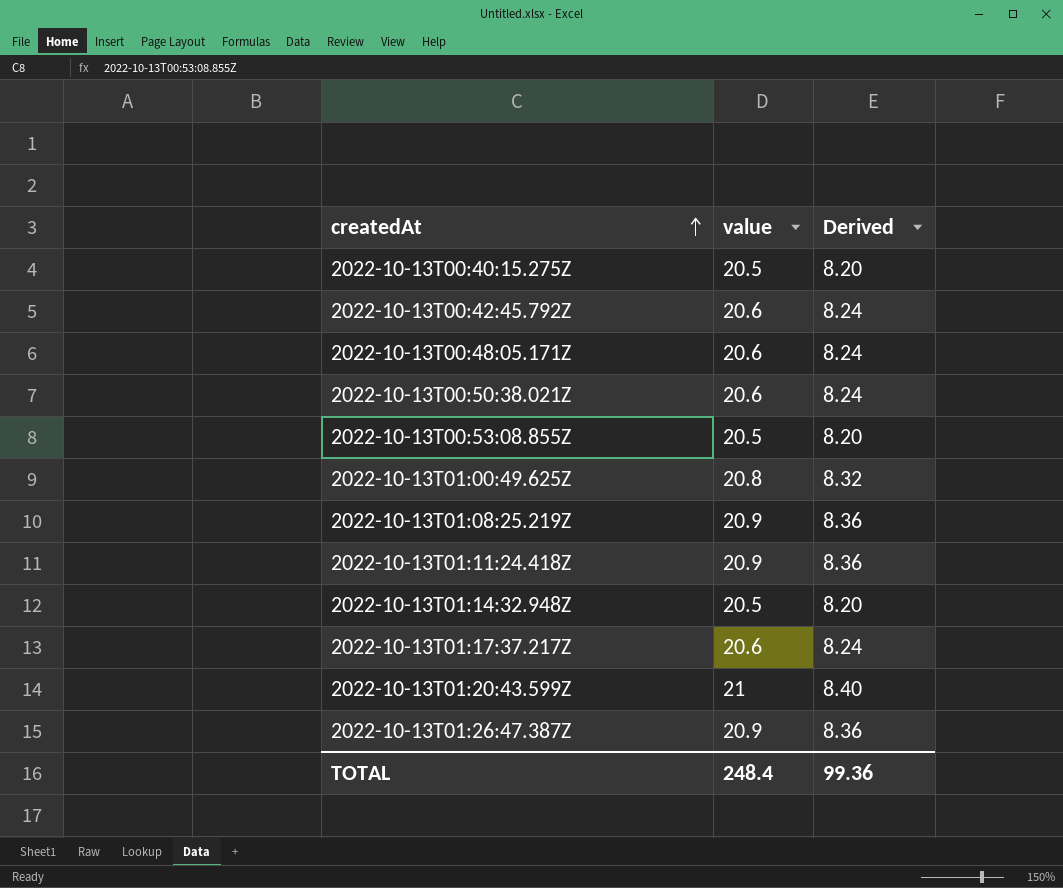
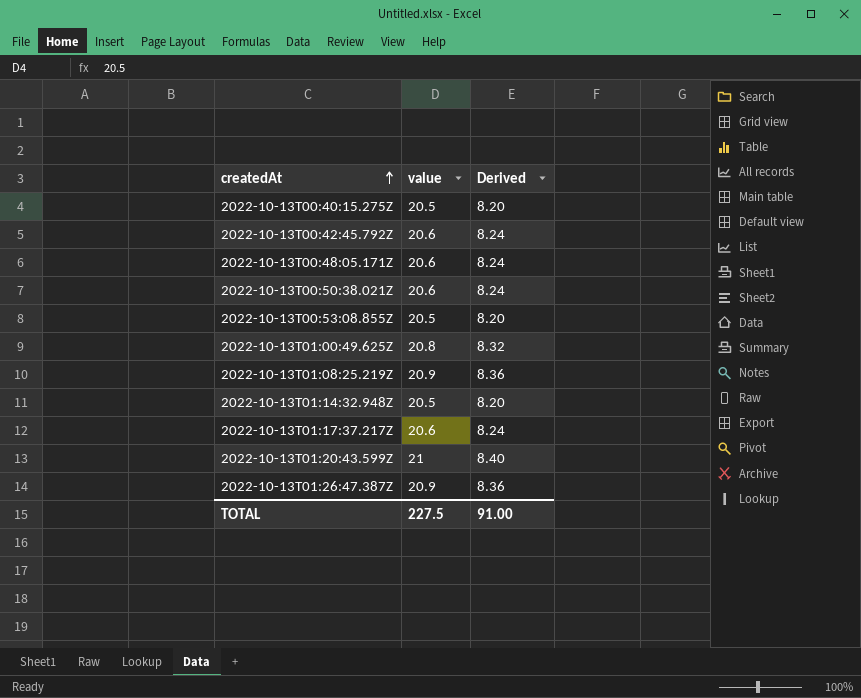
row 2022-10-13T01:11:24.418Z: 20.9 | 8.36 -> none
TOTAL | value: 248.4 -> 227.5
TOTAL | Derived: 99.36 -> 91.00

